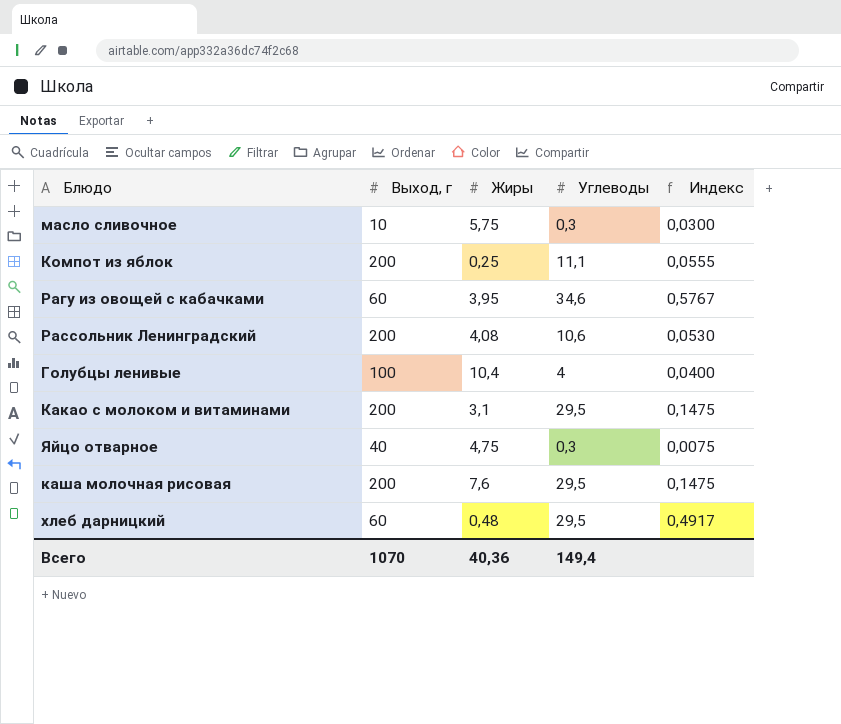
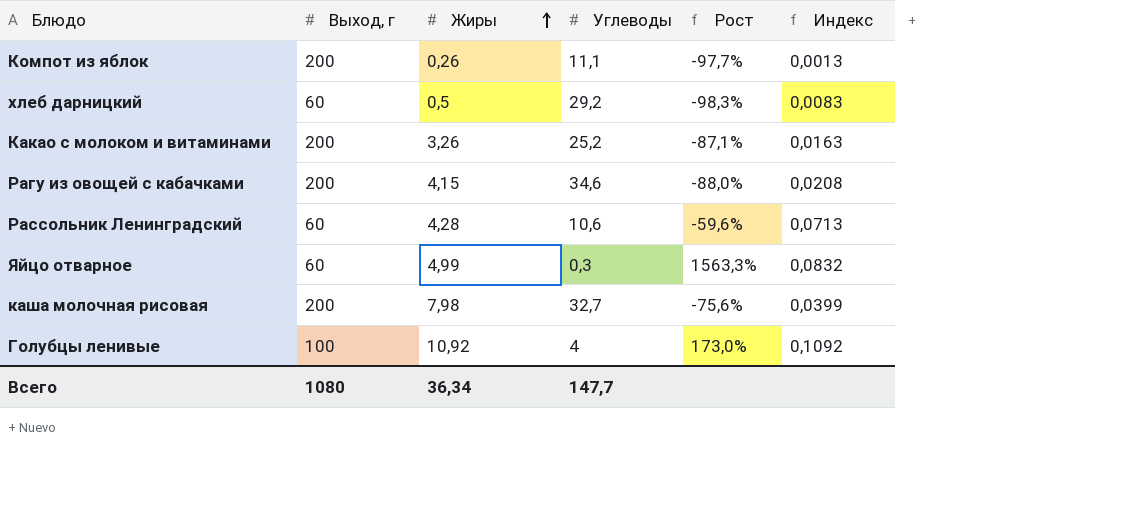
row order: none -> Жиры ascending
column Рост | formula: none -> ([Жиры] - [Углеводы]) / [Углеводы]
column Индекс | formula: [Углеводы] / [Выход, г] -> [Жиры] / [Выход, г]
row масло сливочное: 10 | 5,75 | 0,3 | 0,0300 -> none
Компот из яблок | Жиры: 0,25 -> 0,26
хлеб дарницкий | Жиры: 0,48 -> 0,5
хлеб дарницкий | Углеводы: 29,5 -> 29,2
Какао с молоком и витаминами | Жиры: 3,1 -> 3,26
Какао с молоком и витаминами | Углеводы: 29,5 -> 25,2
Рагу из овощей с кабачками | Выход, г: 60 -> 200
Рагу из овощей с кабачками | Жиры: 3,95 -> 4,15
Рассольник Ленинградский | Выход, г: 200 -> 60
Рассольник Ленинградский | Жиры: 4,08 -> 4,28
Яйцо отварное | Выход, г: 40 -> 60
Яйцо отварное | Жиры: 4,75 -> 4,99
каша молочная рисовая | Жиры: 7,6 -> 7,98
каша молочная рисовая | Углеводы: 29,5 -> 32,7
Голубцы ленивые | Жиры: 10,4 -> 10,92
Всего | Выход, г: 1070 -> 1080
Всего | Жиры: 40,36 -> 36,34
Всего | Углеводы: 149,4 -> 147,7

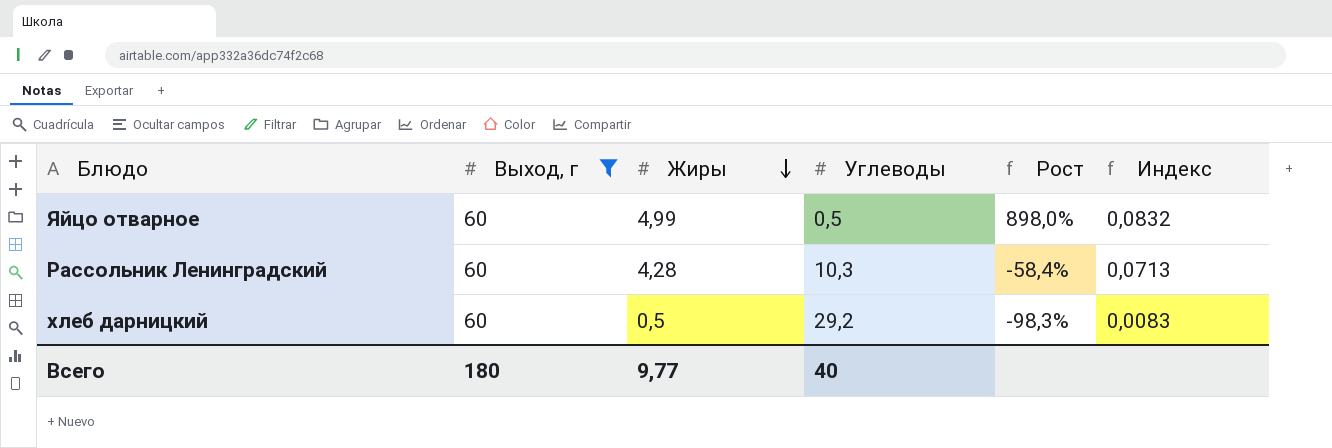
filter: none -> Выход, г = 60
row order: Жиры ascending -> Жиры descending
Яйцо отварное | Углеводы: 0,3 -> 0,5
Яйцо отварное | Рост: 1563,3% -> 898,0%
Рассольник Ленинградский | Углеводы: 10,6 -> 10,3
Рассольник Ленинградский | Рост: -59,6% -> -58,4%
Всего | Выход, г: 1080 -> 180
Всего | Жиры: 36,34 -> 9,77
Всего | Углеводы: 147,7 -> 40

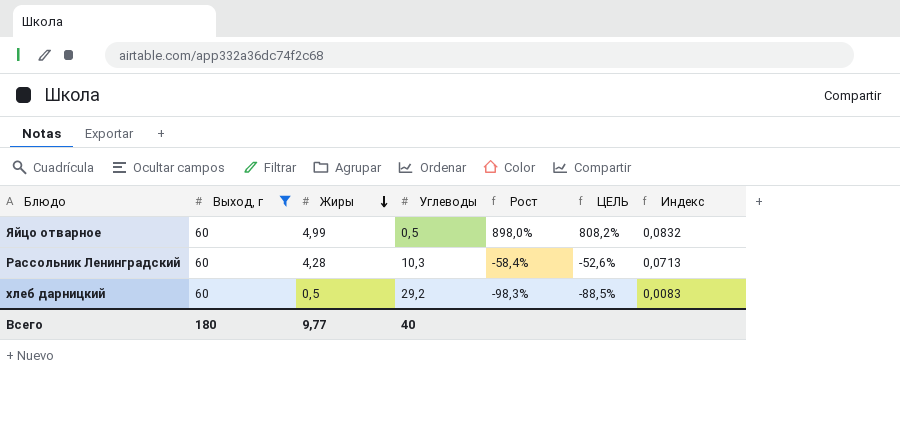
column ЦЕЛЬ | formula: none -> [Рост] * 0,9

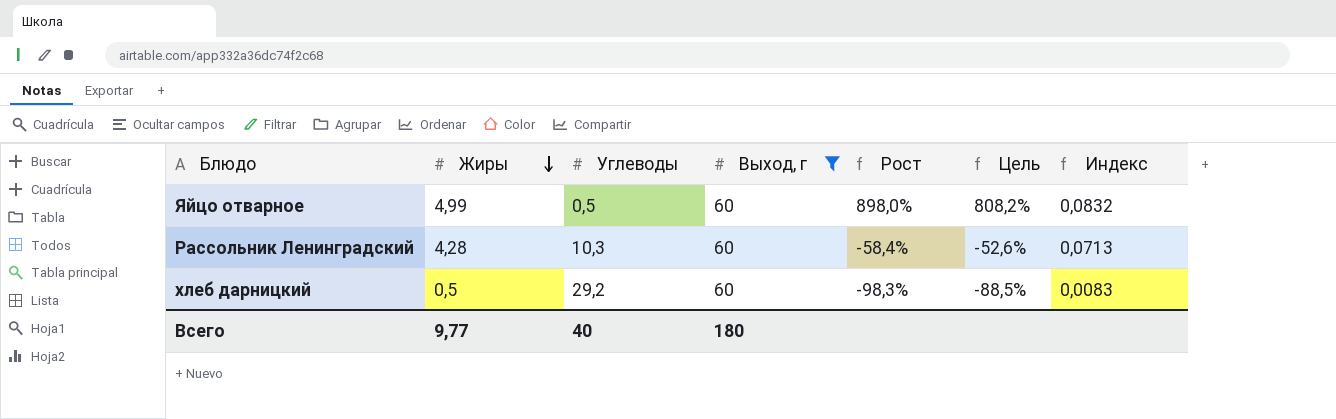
column Выход, г | position: 2 -> 4
column name: ЦЕЛЬ -> Цель

